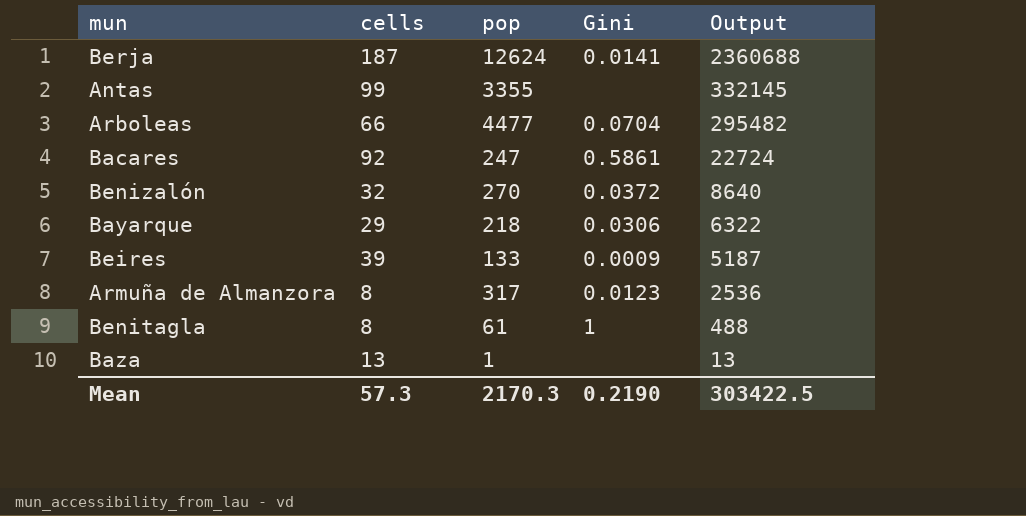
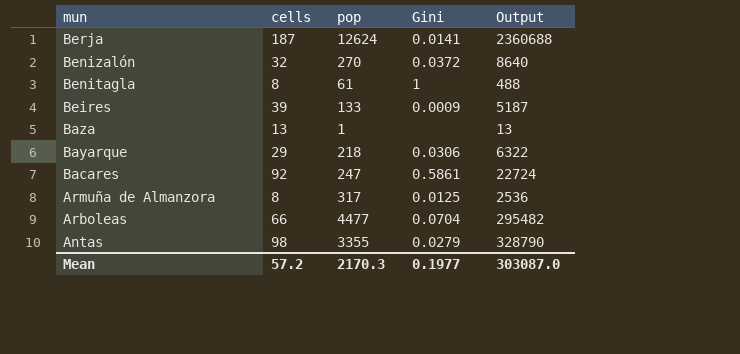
row order: Output descending -> mun descending
Armuña de Almanzora | Gini: 0.0123 -> 0.0125
Antas | cells: 99 -> 98
Antas | Gini: none -> 0.0279
Antas | Output: 332145 -> 328790
Mean | cells: 57.3 -> 57.2
Mean | Gini: 0.2190 -> 0.1977
Mean | Output: 303422.5 -> 303087.0

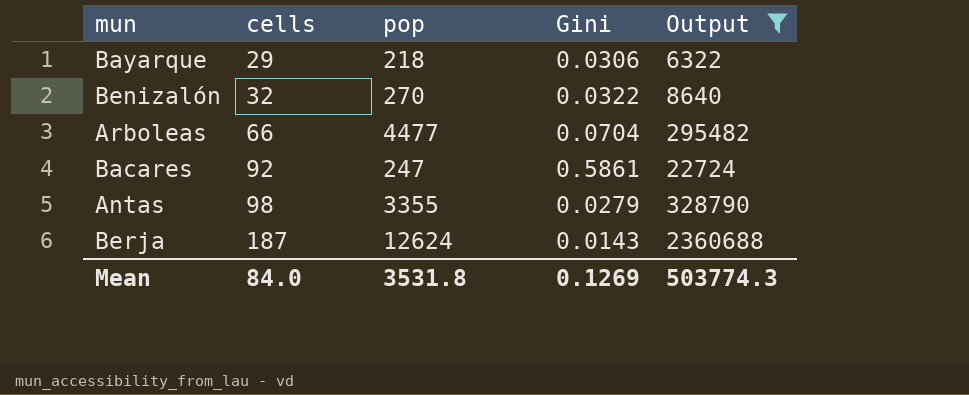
filter: none -> Output >= 6322
row order: mun descending -> cells ascending
Benizalón | Gini: 0.0372 -> 0.0322
Berja | Gini: 0.0141 -> 0.0143
Mean | cells: 57.2 -> 84.0
Mean | pop: 2170.3 -> 3531.8
Mean | Gini: 0.1977 -> 0.1269
Mean | Output: 303087.0 -> 503774.3

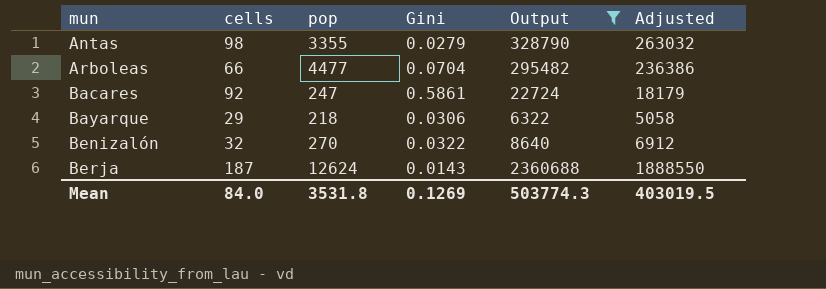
row order: cells ascending -> mun ascending
column Adjusted | formula: none -> [Output] * 0.8

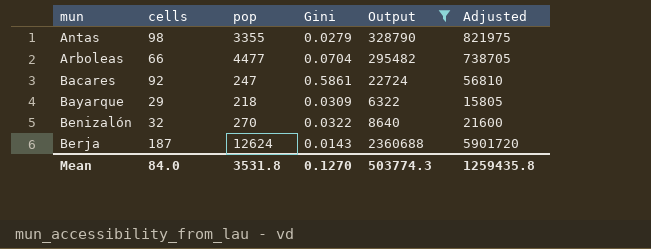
column Adjusted | formula: [Output] * 0.8 -> [Output] * 2.5
Bayarque | Gini: 0.0306 -> 0.0309
Mean | Gini: 0.1269 -> 0.1270
Mean | Adjusted: 403019.5 -> 1259435.8

